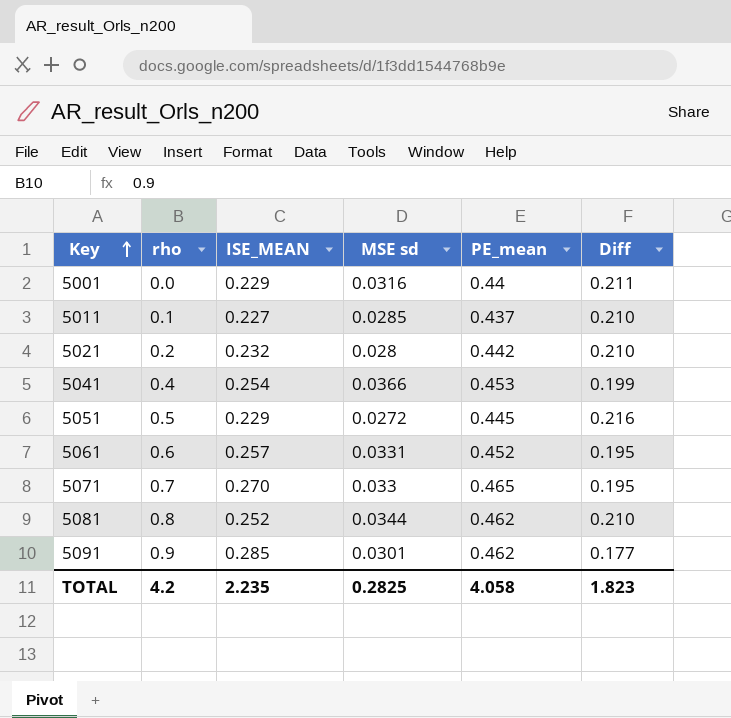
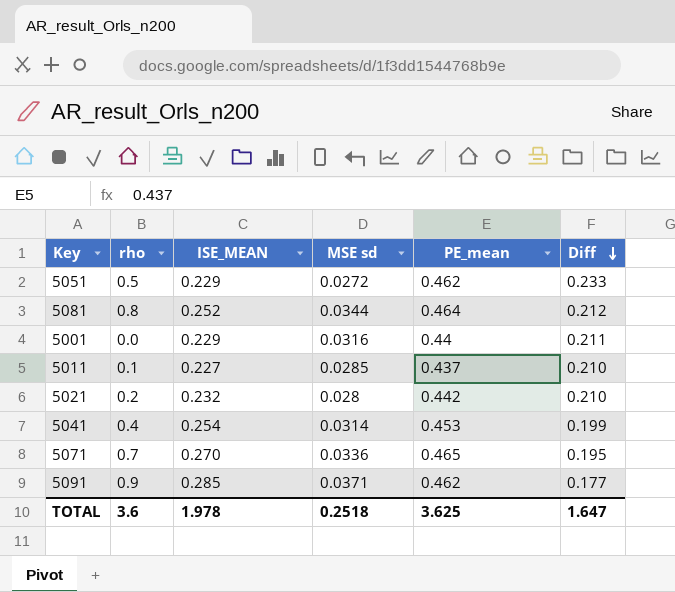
row order: Key ascending -> Diff descending
row 5061: 0.6 | 0.257 | 0.0331 | 0.452 | 0.195 -> none
5051 | PE_mean: 0.445 -> 0.462
5051 | Diff: 0.216 -> 0.233
5081 | PE_mean: 0.462 -> 0.464
5081 | Diff: 0.210 -> 0.212
5041 | MSE sd: 0.0366 -> 0.0314
5071 | MSE sd: 0.033 -> 0.0336
5091 | MSE sd: 0.0301 -> 0.0371
TOTAL | rho: 4.2 -> 3.6
TOTAL | ISE_MEAN: 2.235 -> 1.978
TOTAL | MSE sd: 0.2825 -> 0.2518
TOTAL | PE_mean: 4.058 -> 3.625
TOTAL | Diff: 1.823 -> 1.647

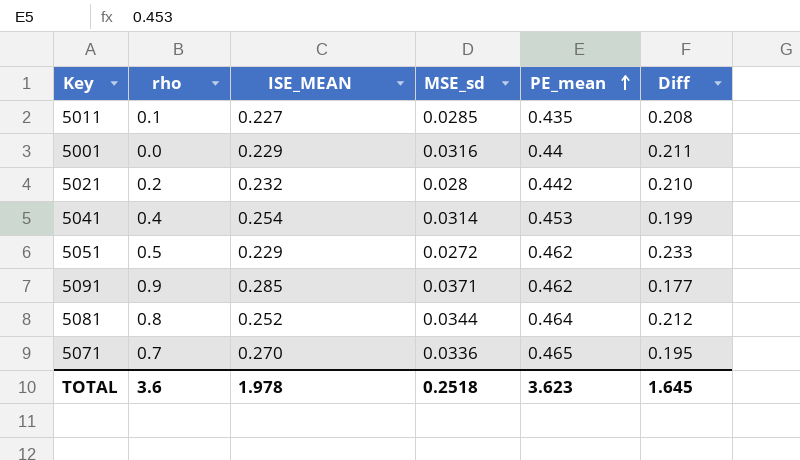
row order: Diff descending -> PE_mean ascending
column name: MSE sd -> MSE_sd
5011 | PE_mean: 0.437 -> 0.435
5011 | Diff: 0.210 -> 0.208
TOTAL | PE_mean: 3.625 -> 3.623
TOTAL | Diff: 1.647 -> 1.645

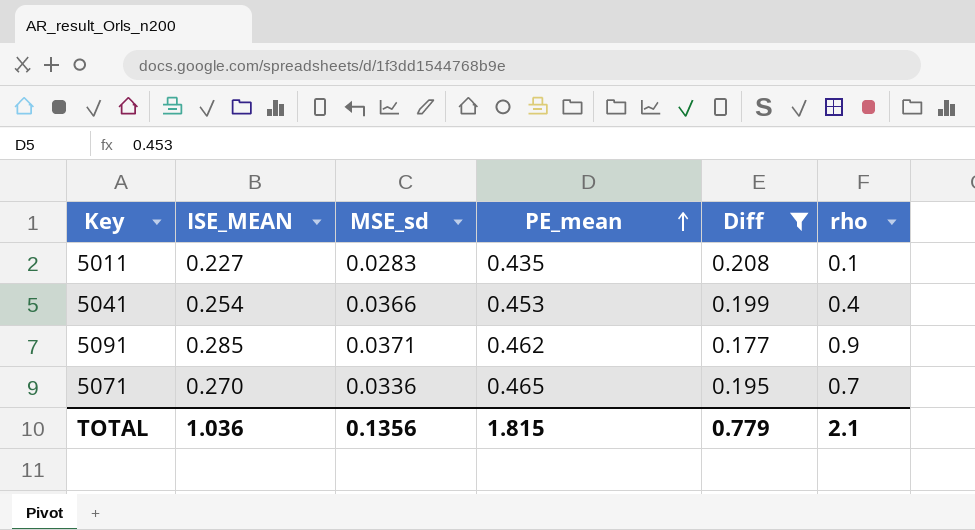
filter: none -> Diff <= 0.208
column rho | position: 2 -> 6
5011 | MSE_sd: 0.0285 -> 0.0283
5041 | MSE_sd: 0.0314 -> 0.0366
TOTAL | ISE_MEAN: 1.978 -> 1.036
TOTAL | MSE_sd: 0.2518 -> 0.1356
TOTAL | PE_mean: 3.623 -> 1.815
TOTAL | Diff: 1.645 -> 0.779
TOTAL | rho: 3.6 -> 2.1

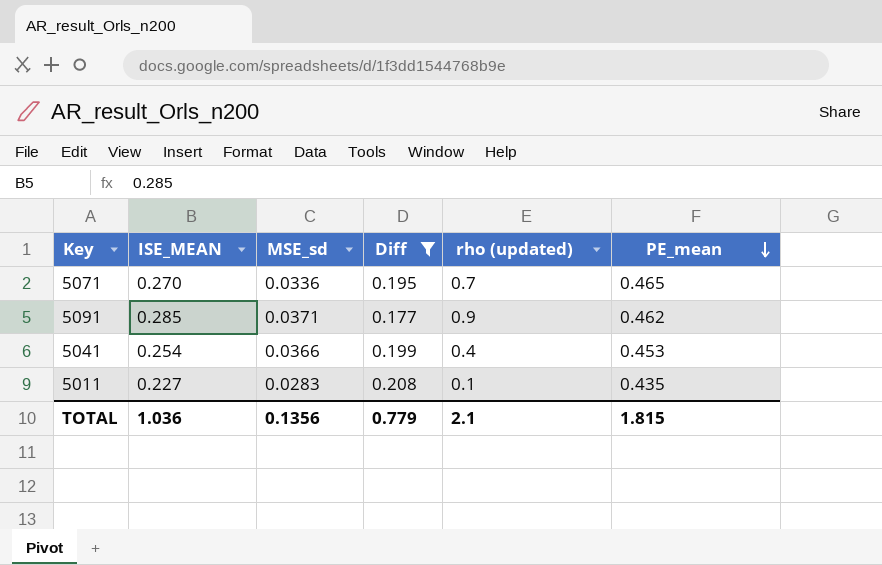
row order: PE_mean ascending -> PE_mean descending
column name: rho -> rho (updated)
column PE_mean | position: 4 -> 6

